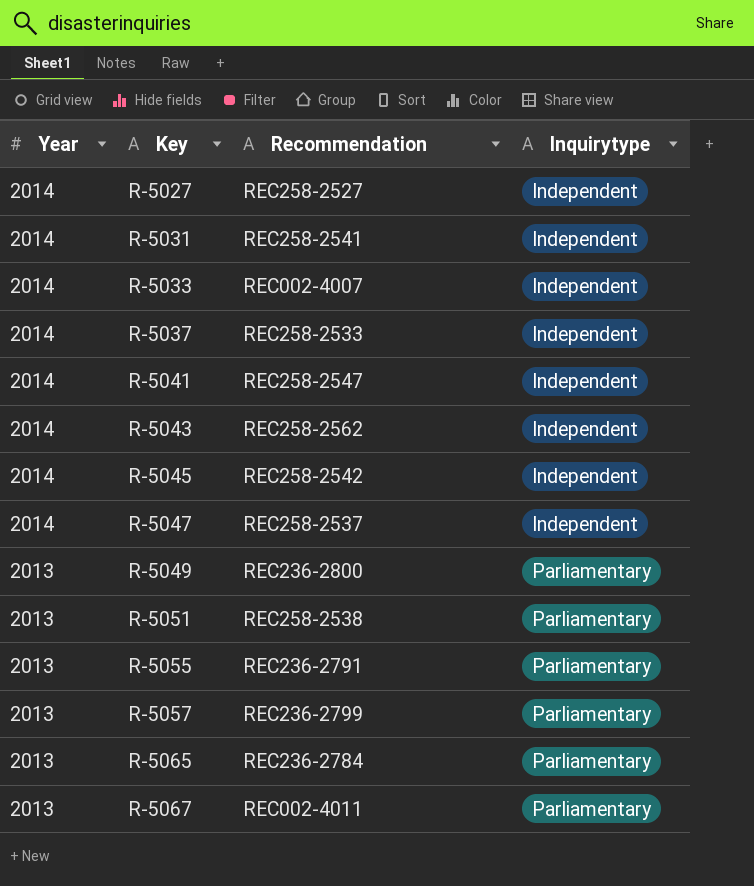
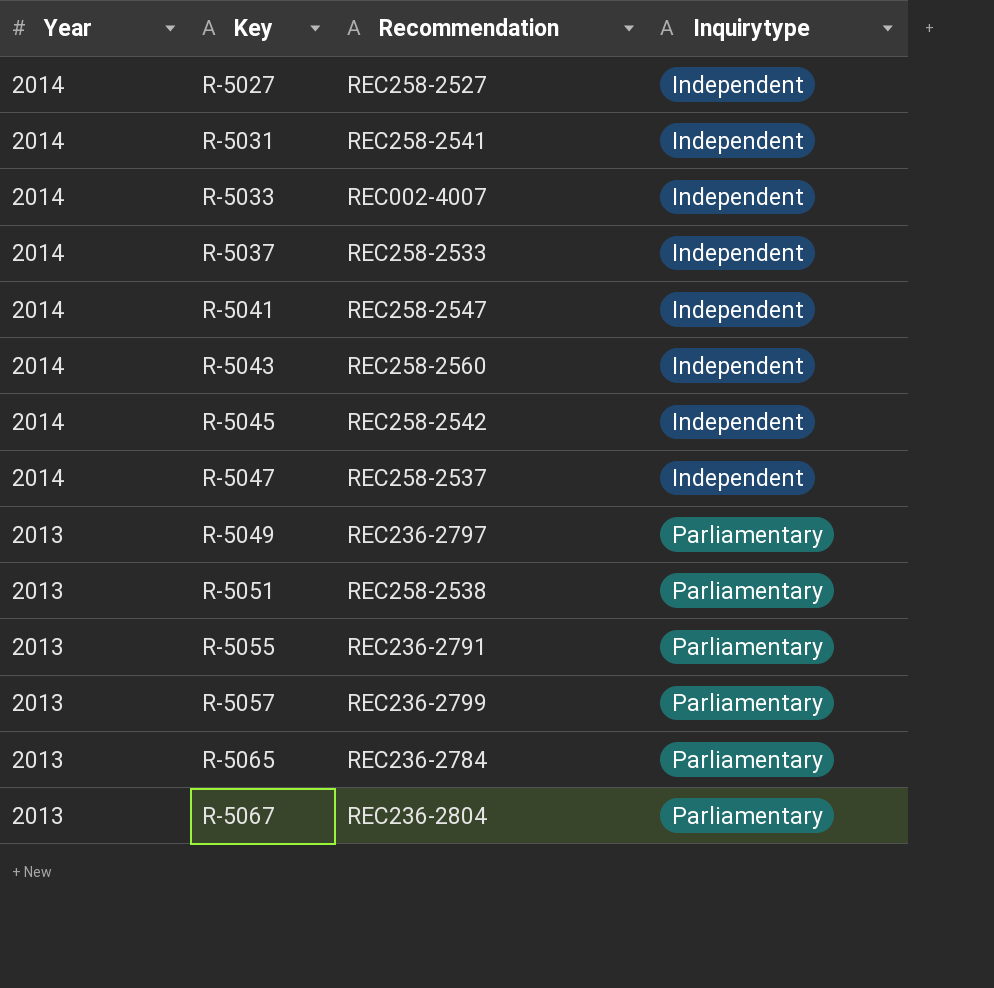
R-5043 | Recommendation: REC258-2562 -> REC258-2560
R-5049 | Recommendation: REC236-2800 -> REC236-2797
R-5067 | Recommendation: REC002-4011 -> REC236-2804

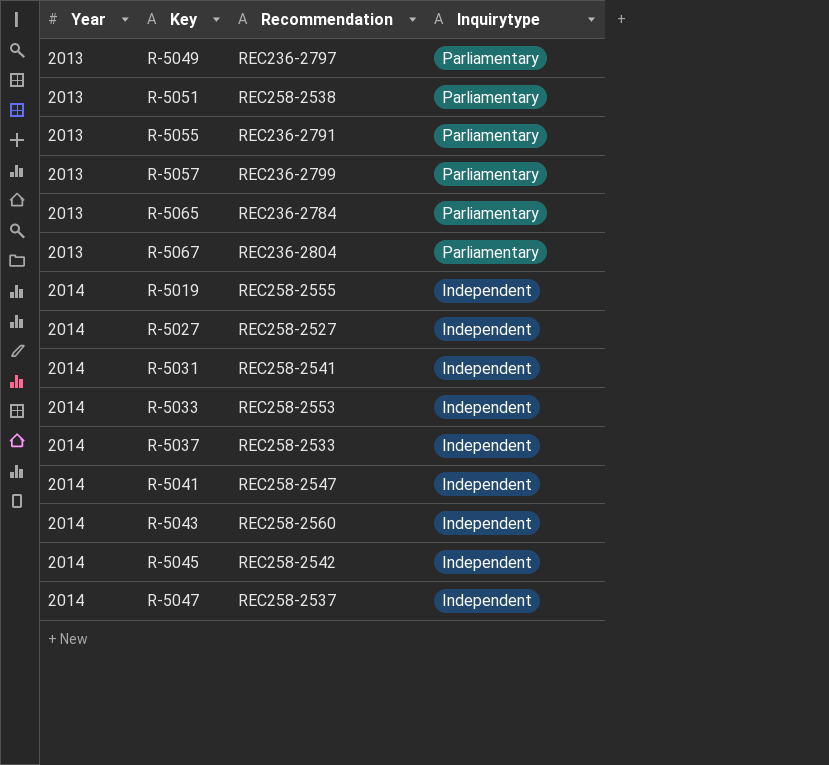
row order: Year descending -> Year ascending
row R-5019: none -> 2014 | REC258-2555 | Independent
R-5033 | Recommendation: REC002-4007 -> REC258-2553

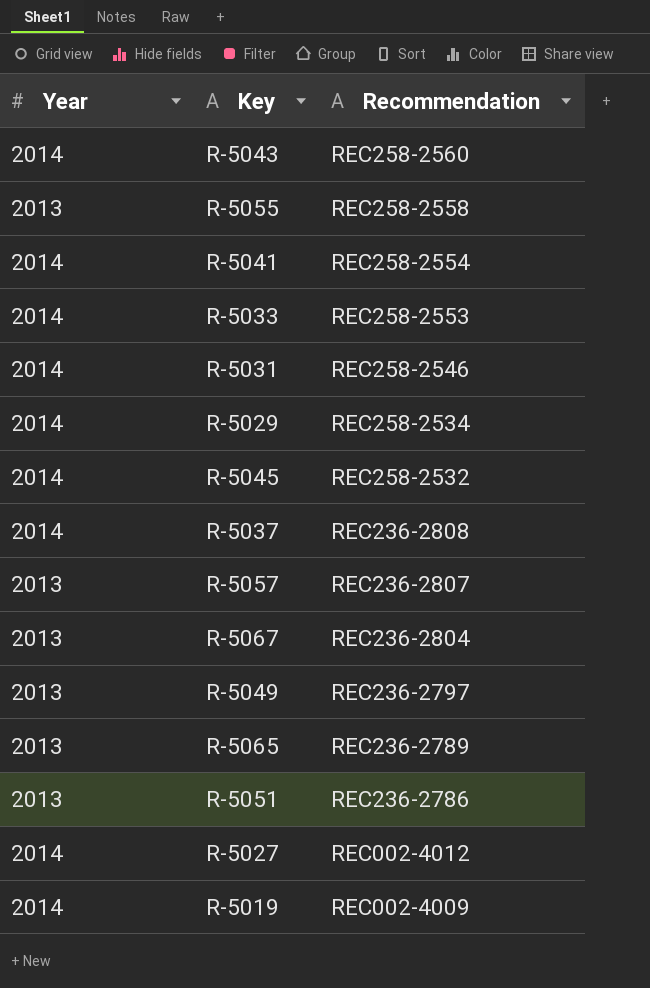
row order: Year ascending -> Recommendation descending
column Inquirytype | position: 4 -> none
row R-5047: 2014 | REC258-2537 | Independent -> none
R-5055 | Recommendation: REC236-2791 -> REC258-2558
R-5041 | Recommendation: REC258-2547 -> REC258-2554
R-5031 | Recommendation: REC258-2541 -> REC258-2546
row R-5029: none -> 2014 | REC258-2534
R-5045 | Recommendation: REC258-2542 -> REC258-2532
R-5037 | Recommendation: REC258-2533 -> REC236-2808
R-5057 | Recommendation: REC236-2799 -> REC236-2807
R-5065 | Recommendation: REC236-2784 -> REC236-2789
R-5051 | Recommendation: REC258-2538 -> REC236-2786
R-5027 | Recommendation: REC258-2527 -> REC002-4012
R-5019 | Recommendation: REC258-2555 -> REC002-4009

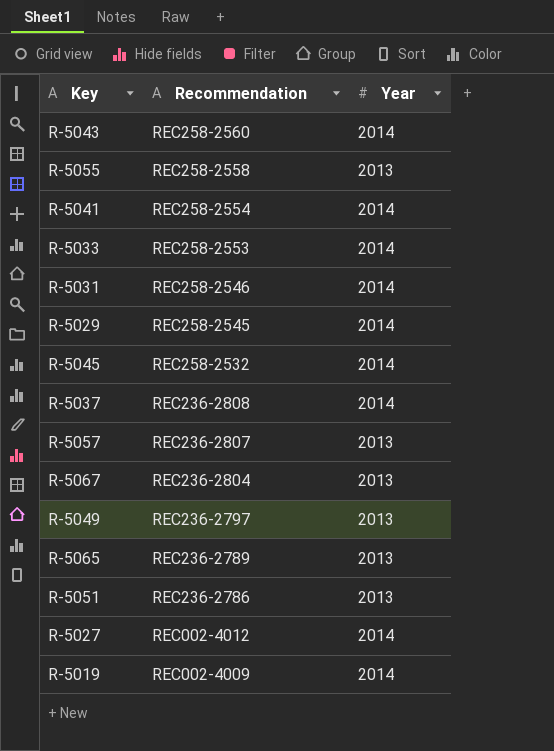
column Year | position: 1 -> 3
R-5029 | Recommendation: REC258-2534 -> REC258-2545

